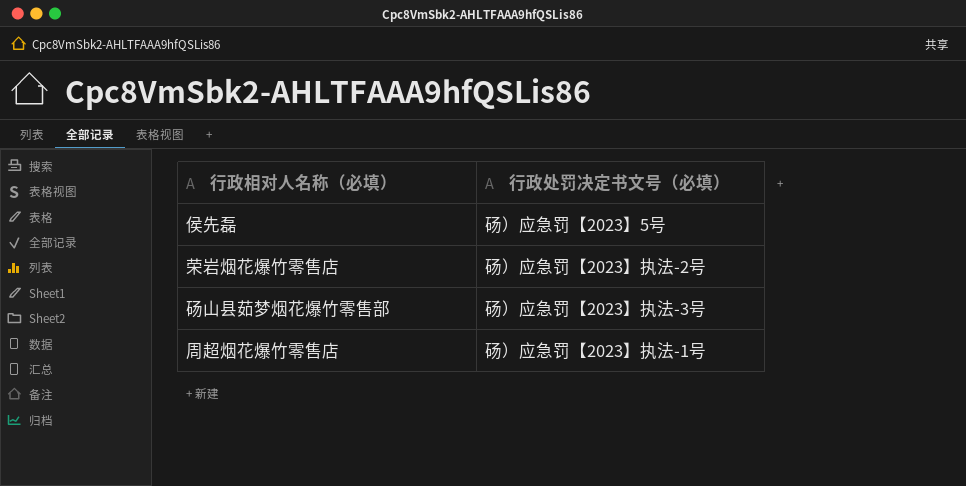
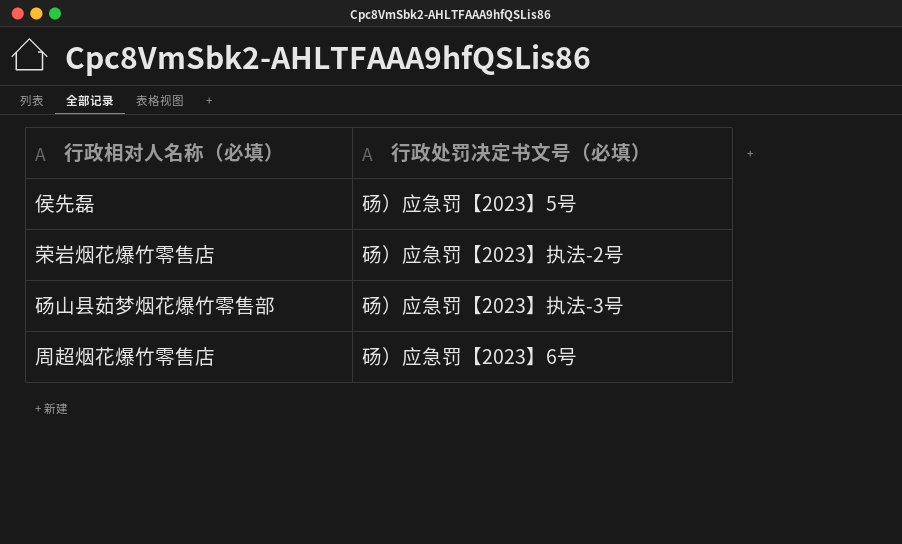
周超烟花爆竹零售店 | 行政处罚决定书文号（必填）: 砀）应急罚【2023】执法-1号 -> 砀）应急罚【2023】6号

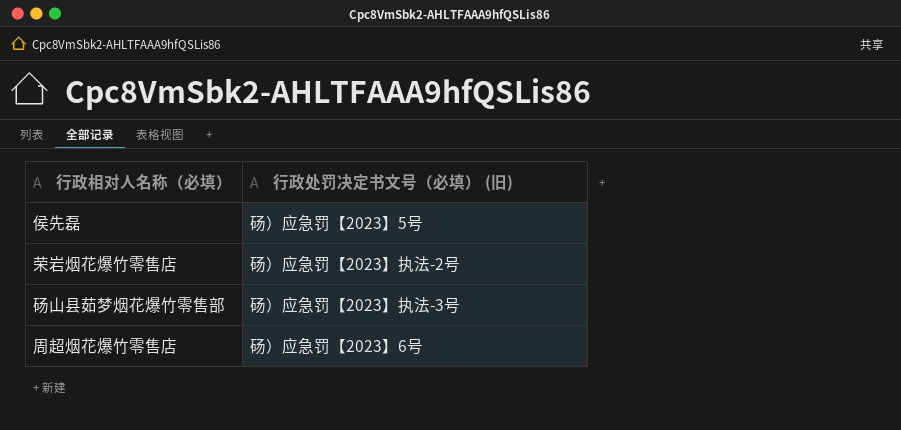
column name: 行政处罚决定书文号（必填） -> 行政处罚决定书文号（必填） (旧)

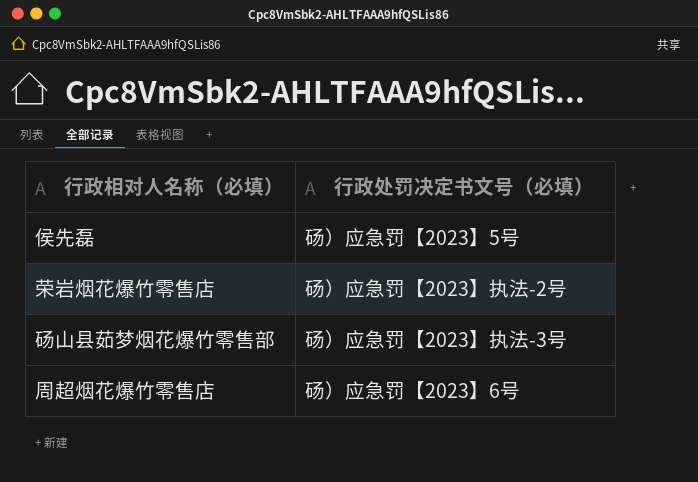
column name: 行政处罚决定书文号（必填） (旧) -> 行政处罚决定书文号（必填）

